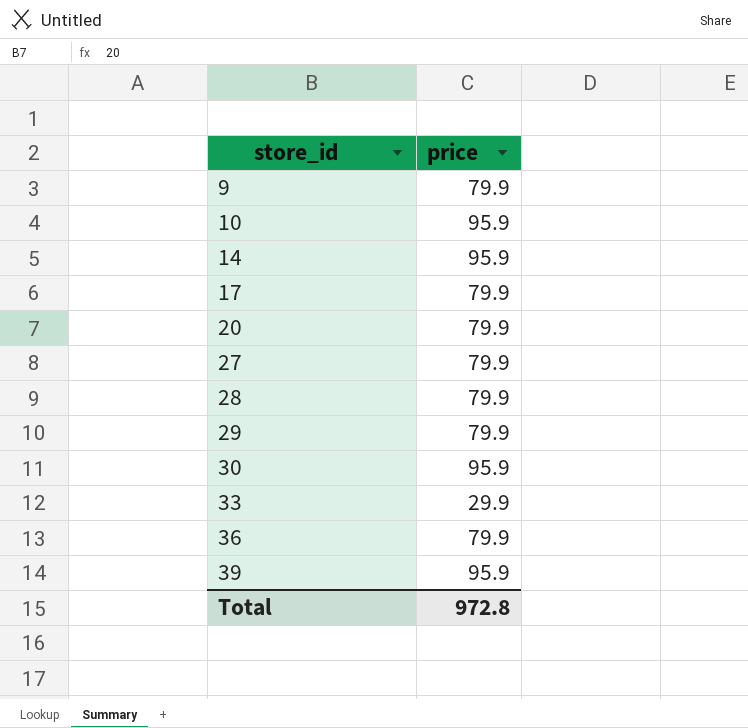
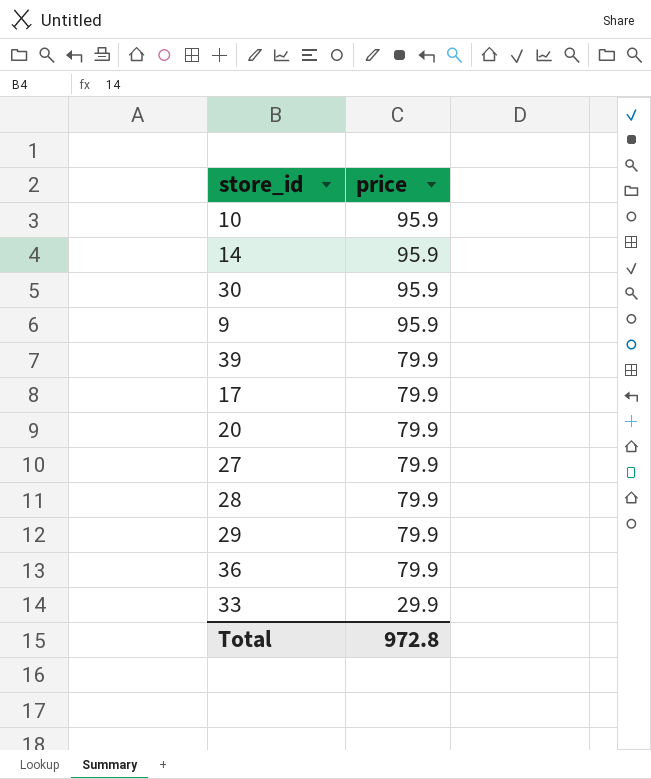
row order: store_id ascending -> price descending
9 | price: 79.9 -> 95.9
39 | price: 95.9 -> 79.9

